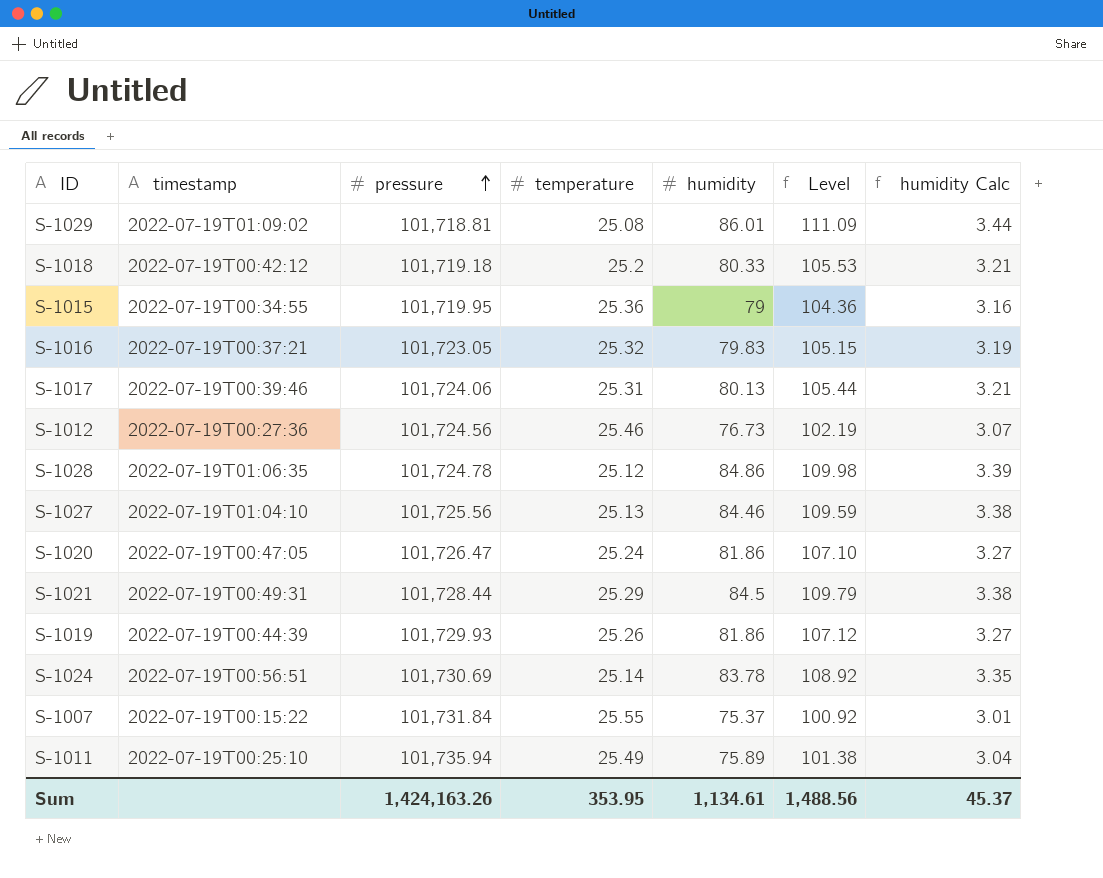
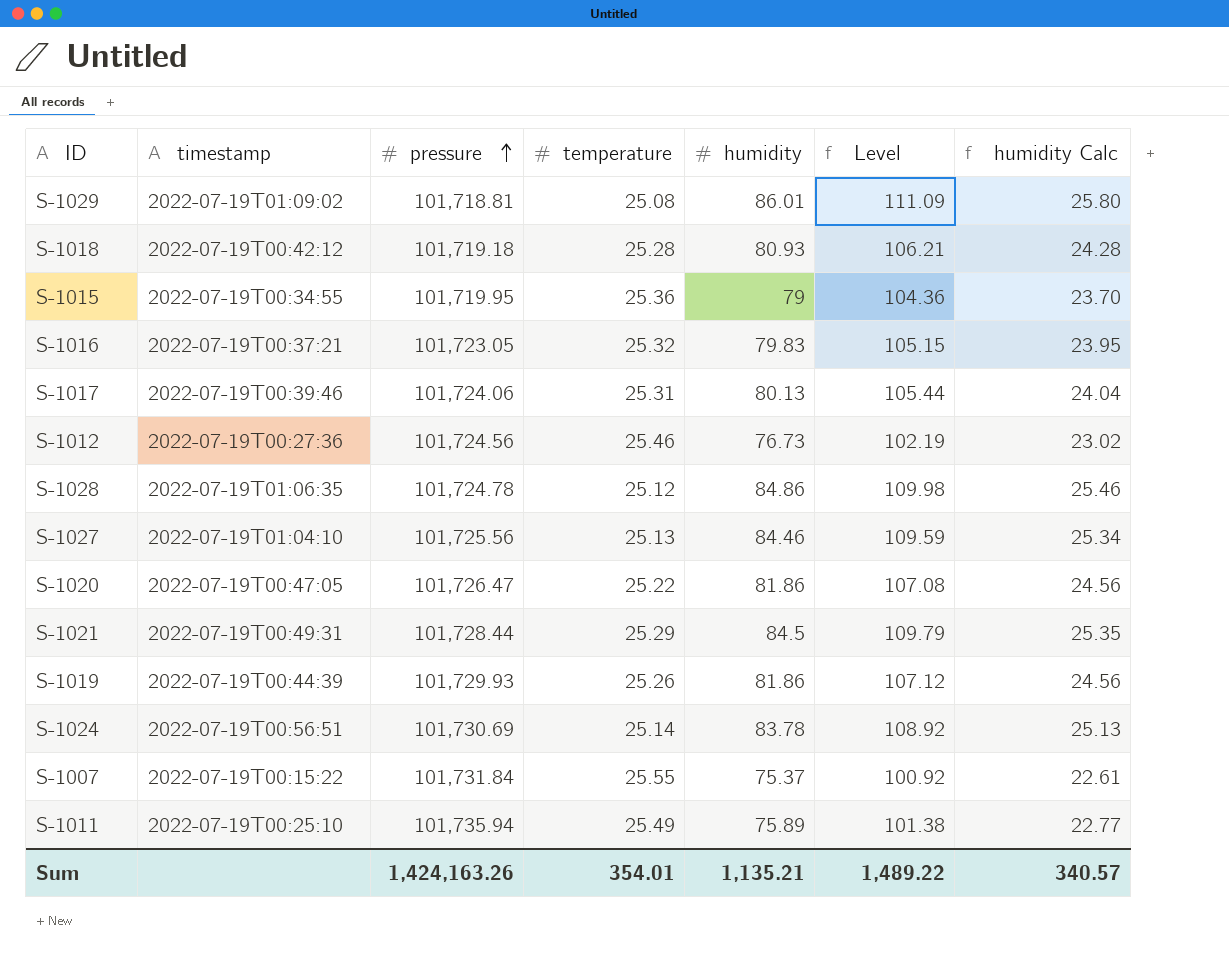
column humidity Calc | formula: [humidity] * 0.04 -> [humidity] * 0.3
S-1018 | temperature: 25.2 -> 25.28
S-1018 | humidity: 80.33 -> 80.93
S-1018 | Level: 105.53 -> 106.21
S-1020 | temperature: 25.24 -> 25.22
S-1020 | Level: 107.10 -> 107.08
Sum | temperature: 353.95 -> 354.01
Sum | humidity: 1,134.61 -> 1,135.21
Sum | Level: 1,488.56 -> 1,489.22
Sum | humidity Calc: 45.37 -> 340.57

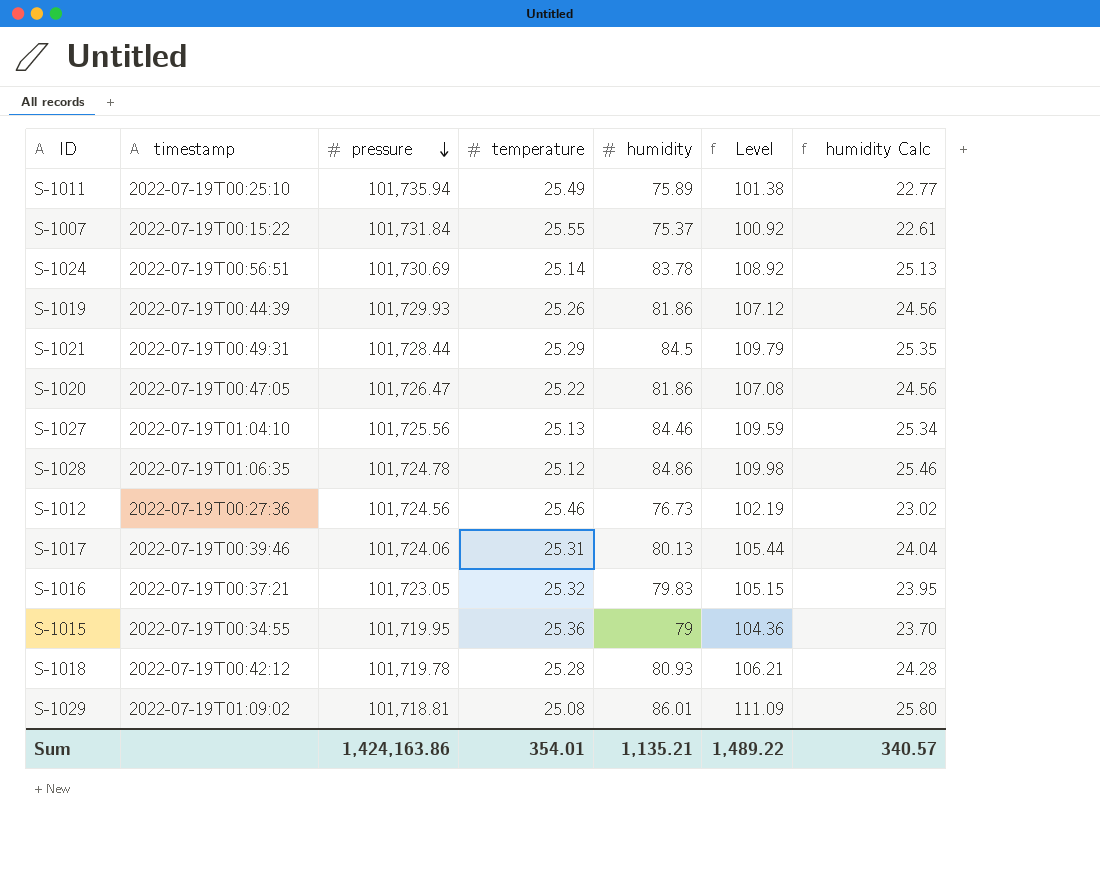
row order: pressure ascending -> pressure descending
S-1018 | pressure: 101,719.18 -> 101,719.78
Sum | pressure: 1,424,163.26 -> 1,424,163.86

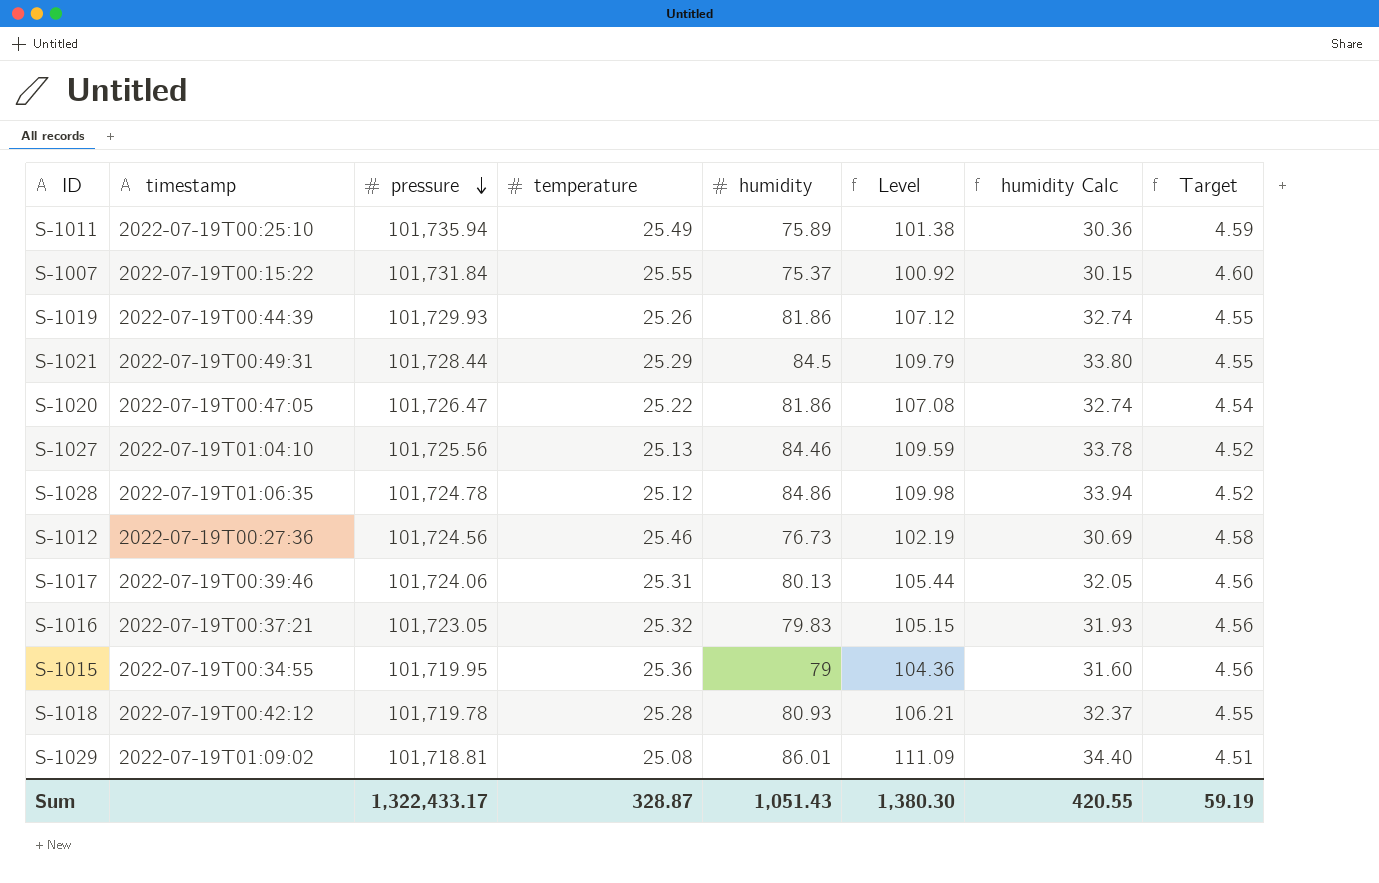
column humidity Calc | formula: [humidity] * 0.3 -> [humidity] * 0.4
column Target | formula: none -> [temperature] * 0.18
row S-1024: 2022-07-19T00:56:51 | 101,730.69 | 25.14 | 83.78 | 108.92 | 25.13 -> none
Sum | pressure: 1,424,163.86 -> 1,322,433.17
Sum | temperature: 354.01 -> 328.87
Sum | humidity: 1,135.21 -> 1,051.43
Sum | Level: 1,489.22 -> 1,380.30
Sum | humidity Calc: 340.57 -> 420.55

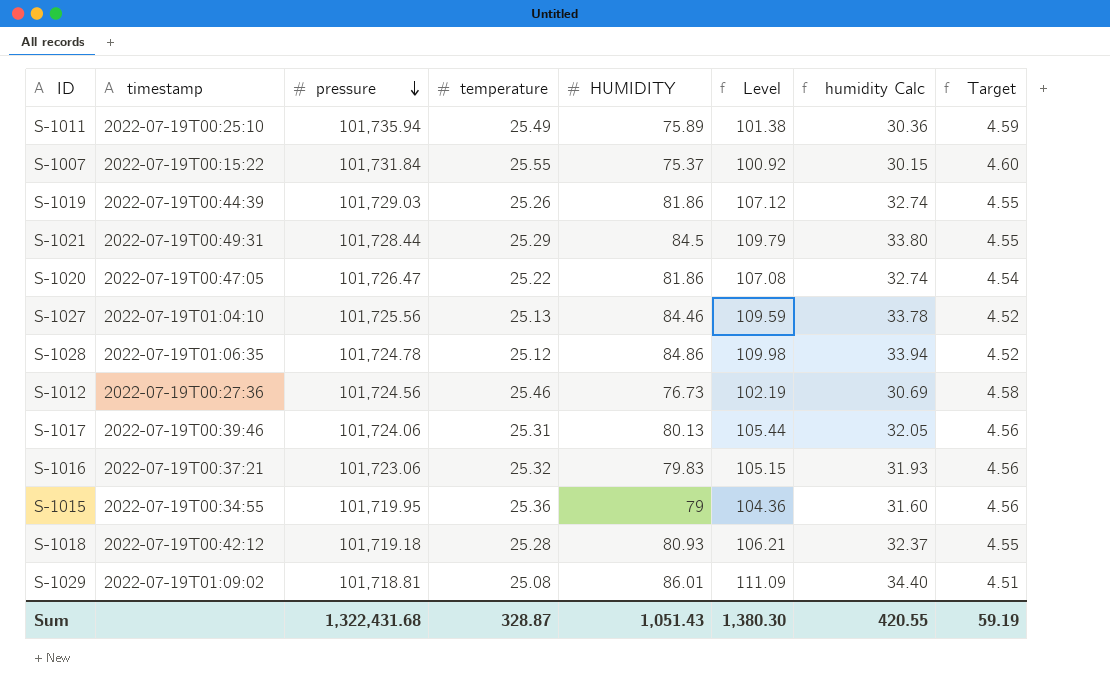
column name: humidity -> HUMIDITY
S-1019 | pressure: 101,729.93 -> 101,729.03
S-1016 | pressure: 101,723.05 -> 101,723.06
S-1018 | pressure: 101,719.78 -> 101,719.18
Sum | pressure: 1,322,433.17 -> 1,322,431.68

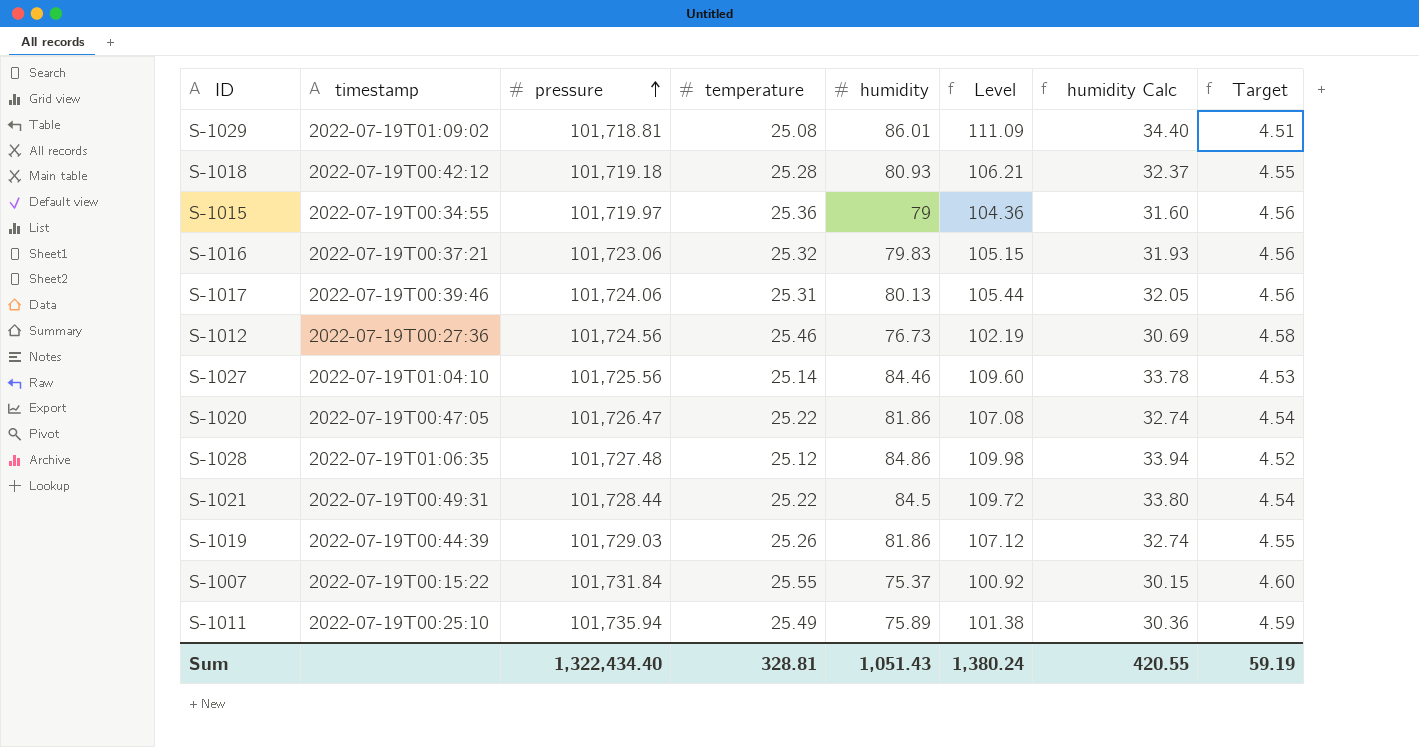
row order: pressure descending -> pressure ascending
column name: HUMIDITY -> humidity
S-1015 | pressure: 101,719.95 -> 101,719.97
S-1027 | temperature: 25.13 -> 25.14
S-1027 | Level: 109.59 -> 109.60
S-1027 | Target: 4.52 -> 4.53
S-1028 | pressure: 101,724.78 -> 101,727.48
S-1021 | temperature: 25.29 -> 25.22
S-1021 | Level: 109.79 -> 109.72
S-1021 | Target: 4.55 -> 4.54
Sum | pressure: 1,322,431.68 -> 1,322,434.40
Sum | temperature: 328.87 -> 328.81
Sum | Level: 1,380.30 -> 1,380.24

